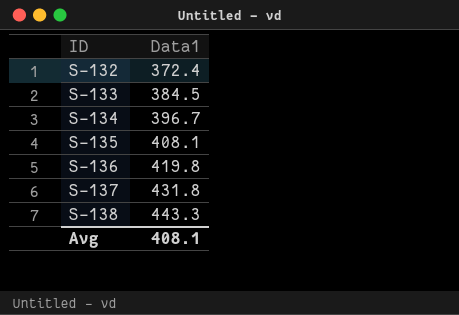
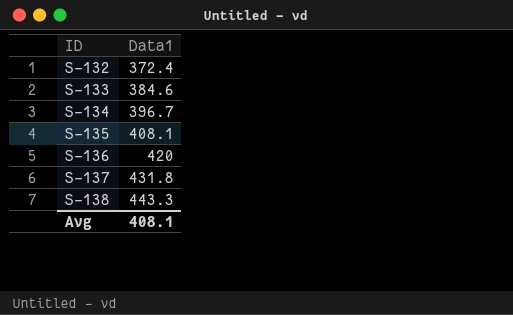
S-133 | Data1: 384.5 -> 384.6
S-136 | Data1: 419.8 -> 420

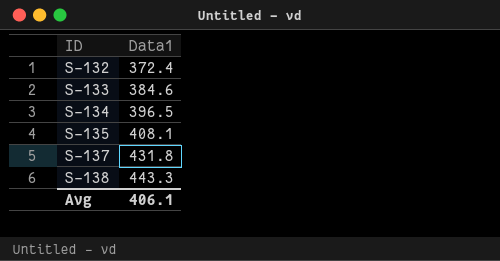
row S-136: 420 -> none
S-134 | Data1: 396.7 -> 396.5
Avg | Data1: 408.1 -> 406.1

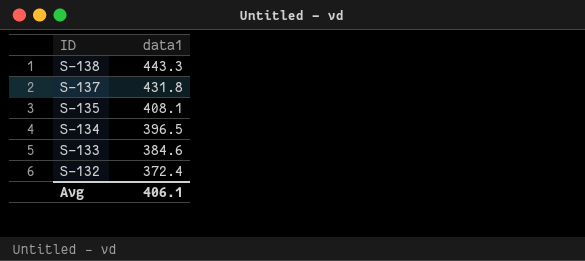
row order: ID ascending -> ID descending
column name: Data1 -> data1

